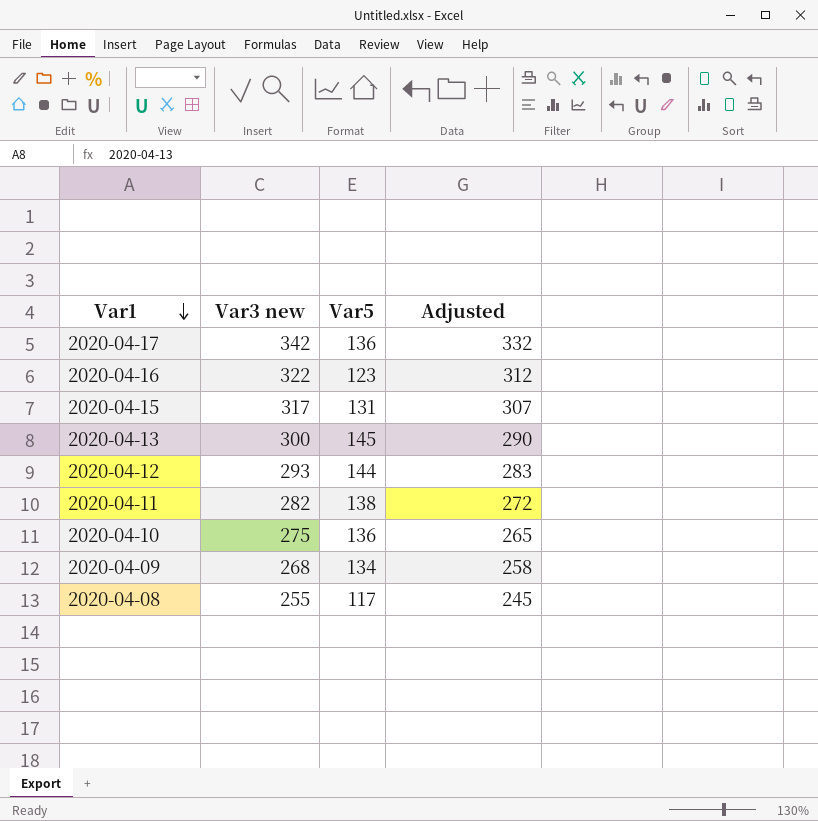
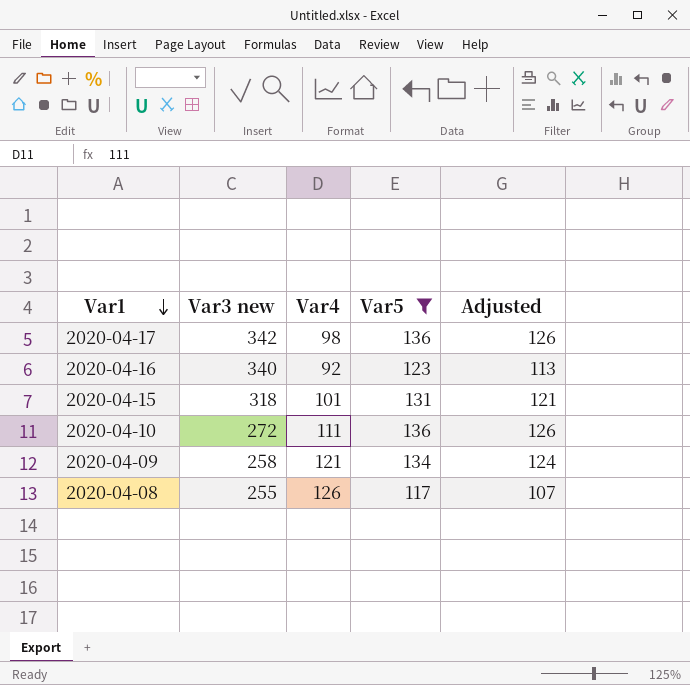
filter: none -> Var5 <= 136
column Var4 | position: none -> 3
column Adjusted | formula: [Var3 new] - 10 -> [Var5] - 10
2020-04-16 | Var3 new: 322 -> 340
2020-04-15 | Var3 new: 317 -> 318
2020-04-10 | Var3 new: 275 -> 272
2020-04-09 | Var3 new: 268 -> 258

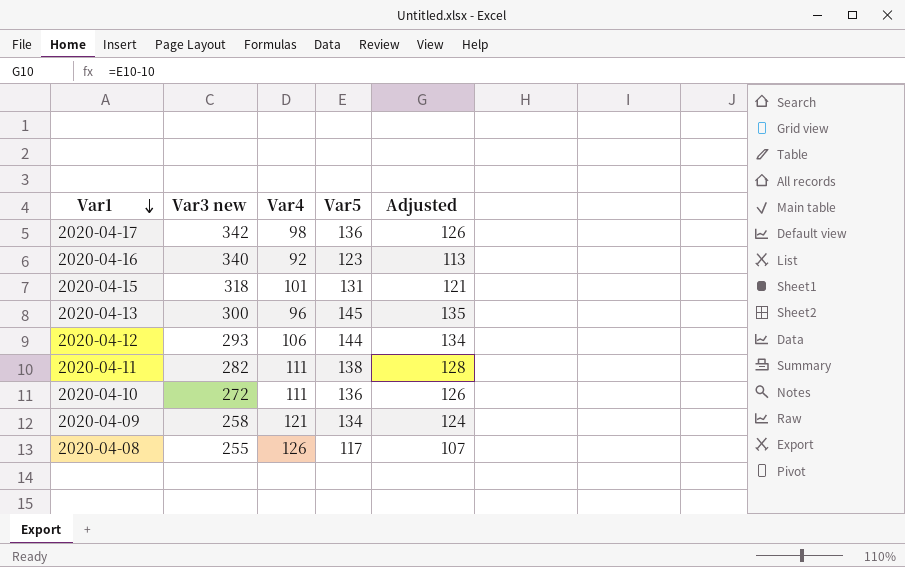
filter: Var5 <= 136 -> none

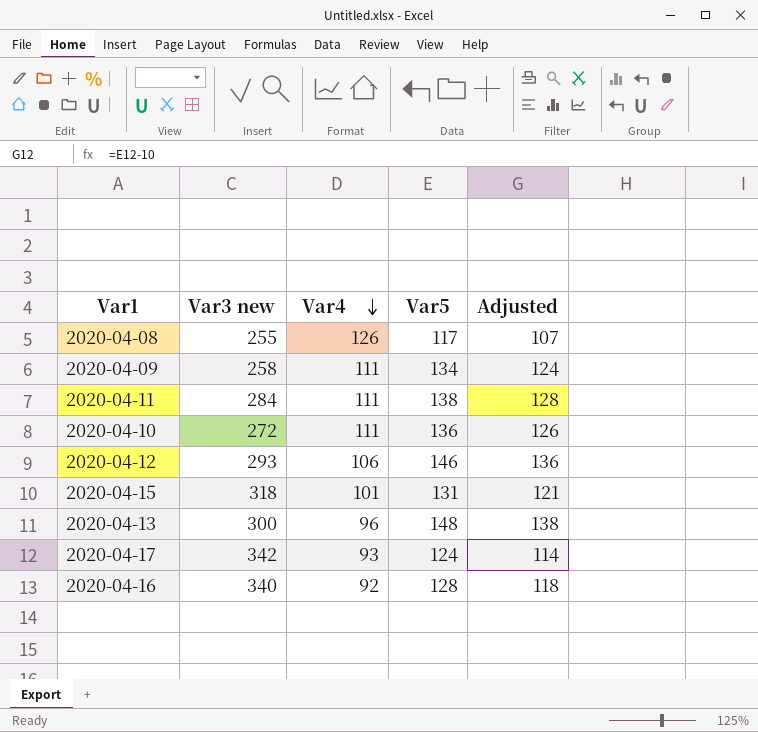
row order: Var1 descending -> Var4 descending
2020-04-09 | Var4: 121 -> 111
2020-04-11 | Var3 new: 282 -> 284
2020-04-12 | Var5: 144 -> 146
2020-04-12 | Adjusted: 134 -> 136
2020-04-13 | Var5: 145 -> 148
2020-04-13 | Adjusted: 135 -> 138
2020-04-17 | Var4: 98 -> 93
2020-04-17 | Var5: 136 -> 124
2020-04-17 | Adjusted: 126 -> 114
2020-04-16 | Var5: 123 -> 128
2020-04-16 | Adjusted: 113 -> 118

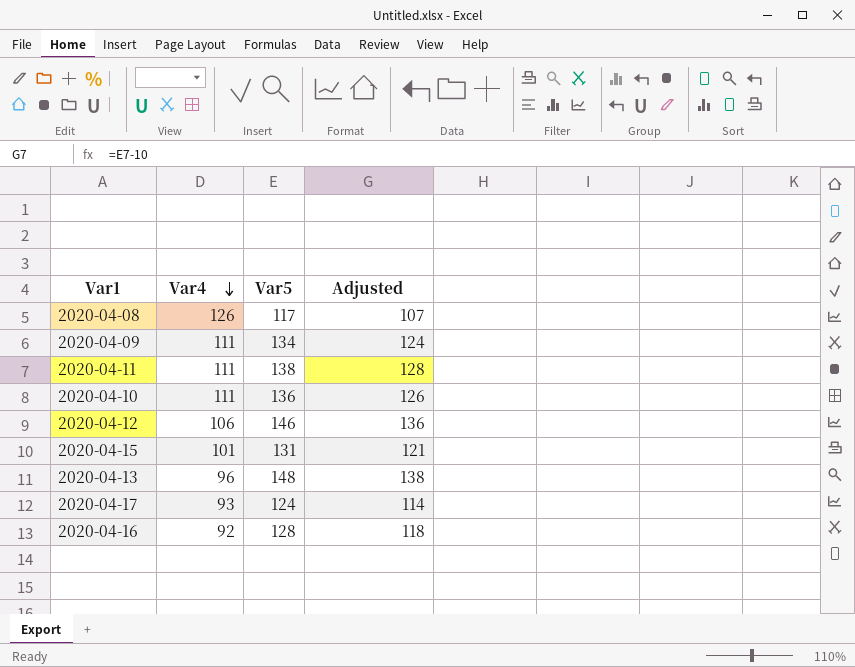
column Var3 new | position: 2 -> none

